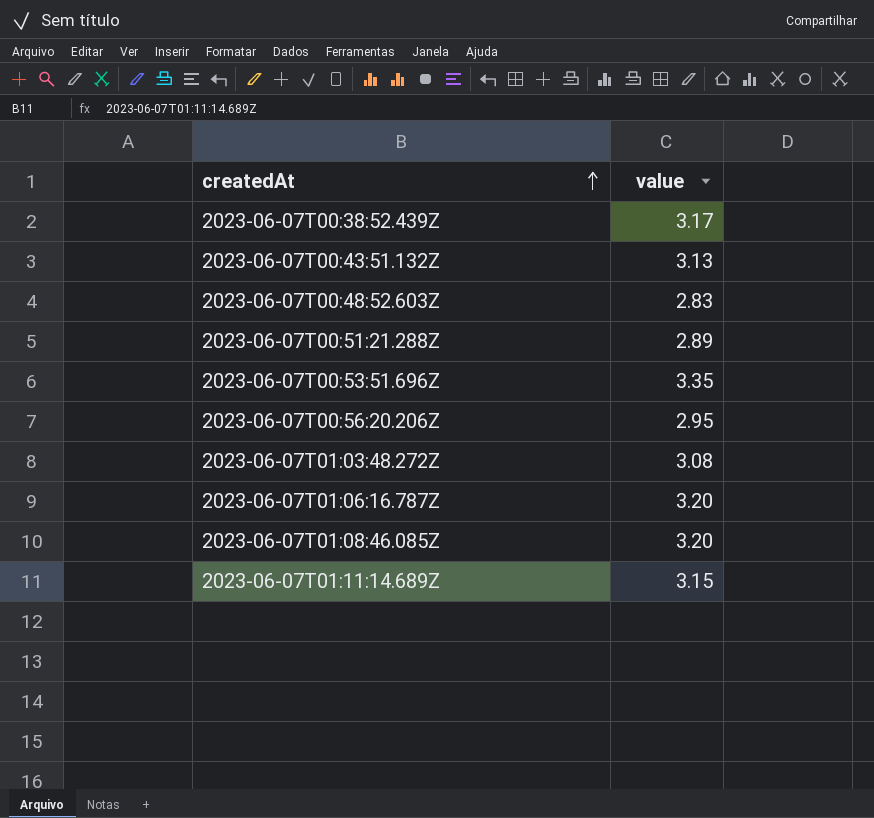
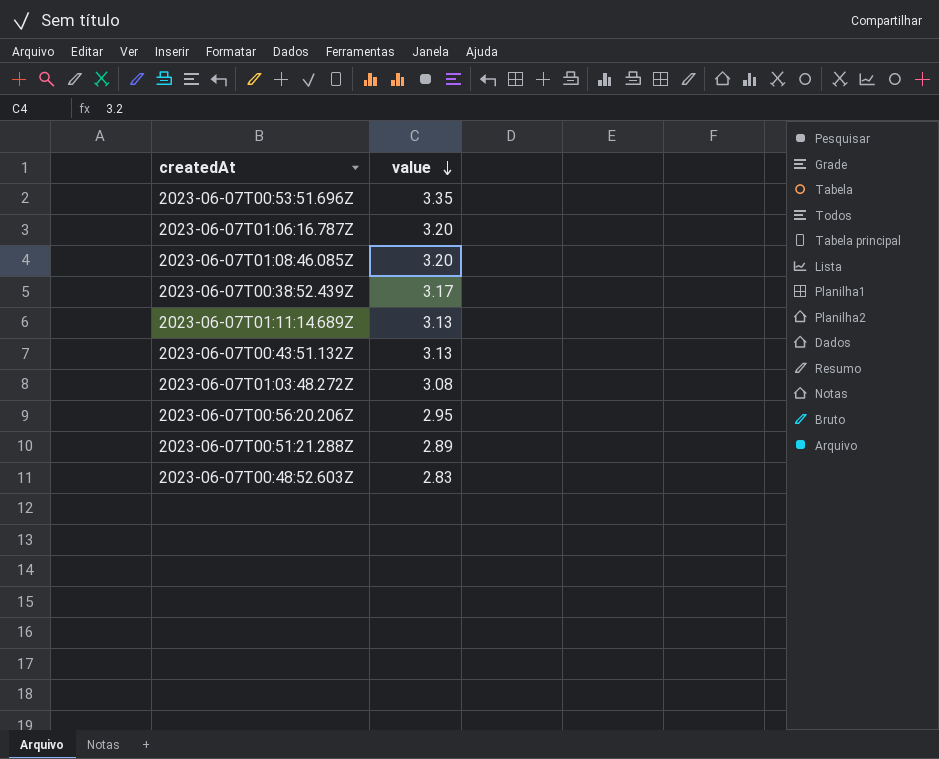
row order: createdAt ascending -> value descending
2023-06-07T01:11:14.689Z | value: 3.15 -> 3.13

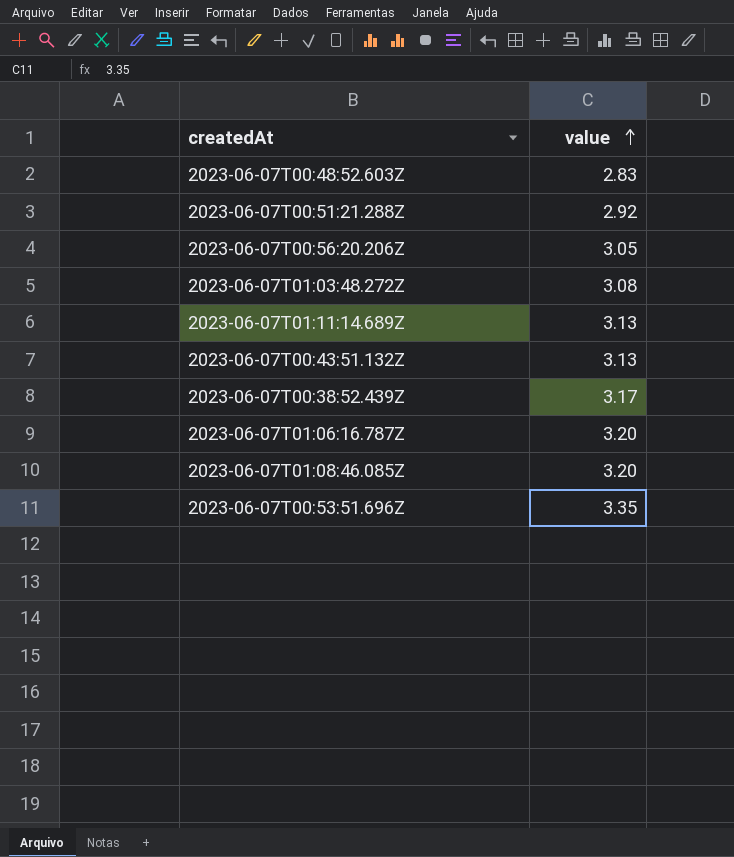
row order: value descending -> value ascending
2023-06-07T00:51:21.288Z | value: 2.89 -> 2.92
2023-06-07T00:56:20.206Z | value: 2.95 -> 3.05

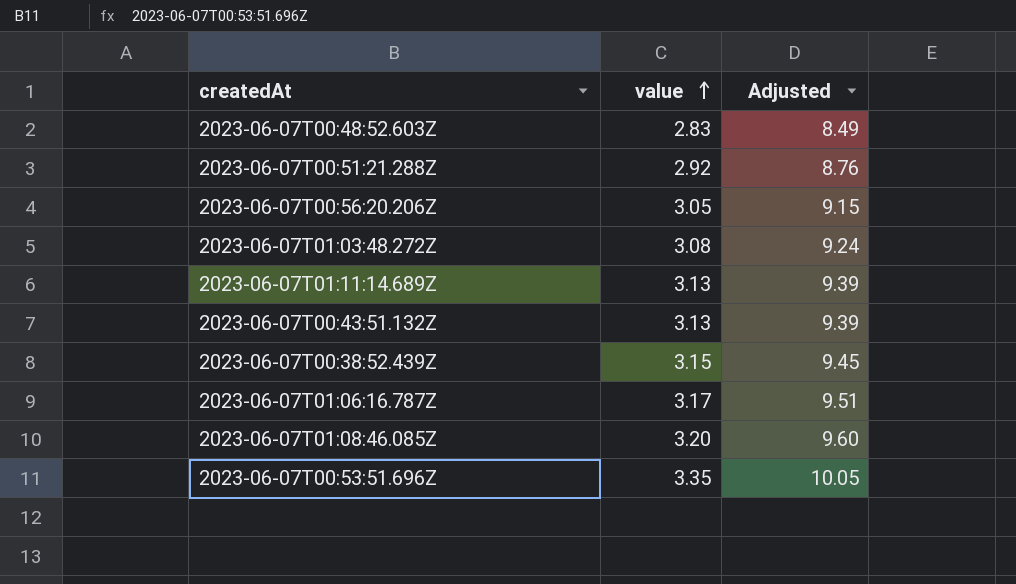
column Adjusted | formula: none -> [value] * 3
2023-06-07T00:38:52.439Z | value: 3.17 -> 3.15
2023-06-07T01:06:16.787Z | value: 3.20 -> 3.17

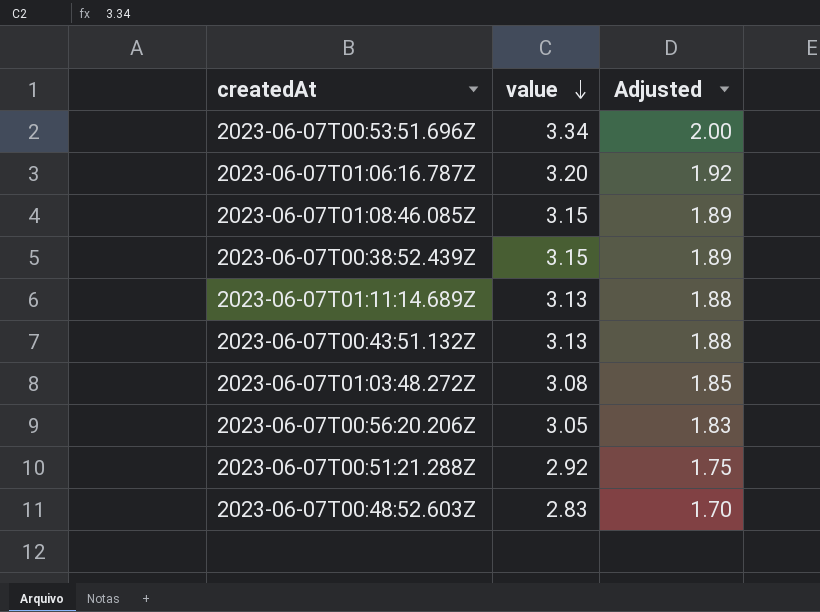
row order: value ascending -> value descending
column Adjusted | formula: [value] * 3 -> [value] * 0.6
2023-06-07T00:53:51.696Z | value: 3.35 -> 3.34
2023-06-07T01:06:16.787Z | value: 3.17 -> 3.20
2023-06-07T01:08:46.085Z | value: 3.20 -> 3.15

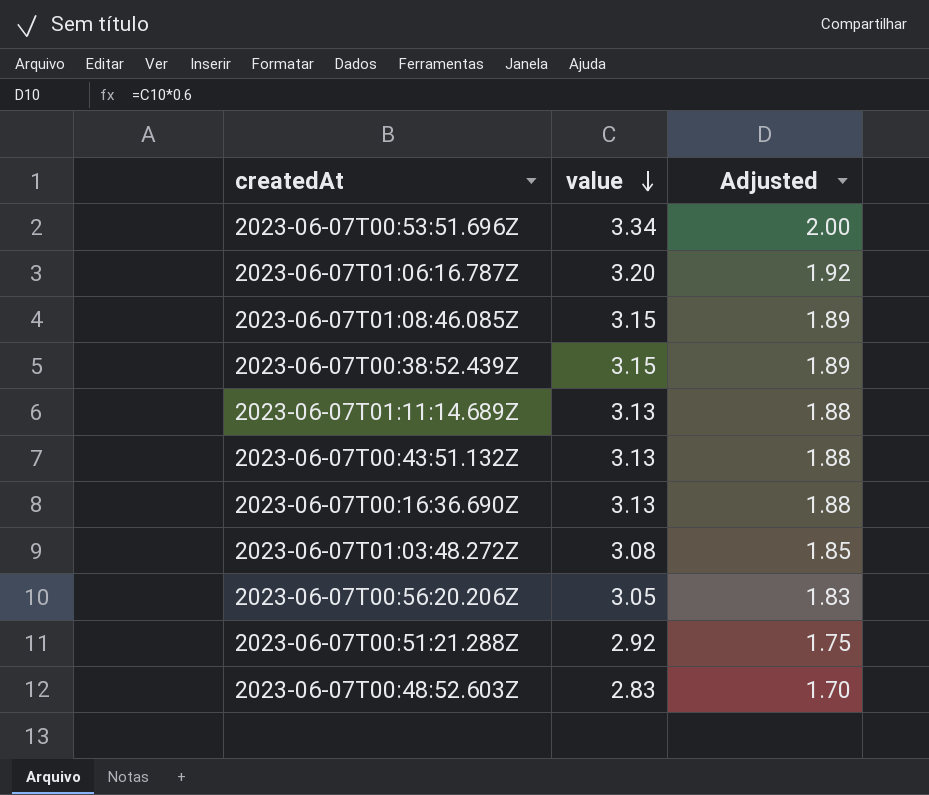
row 2023-06-07T00:16:36.690Z: none -> 3.13 | 1.88

